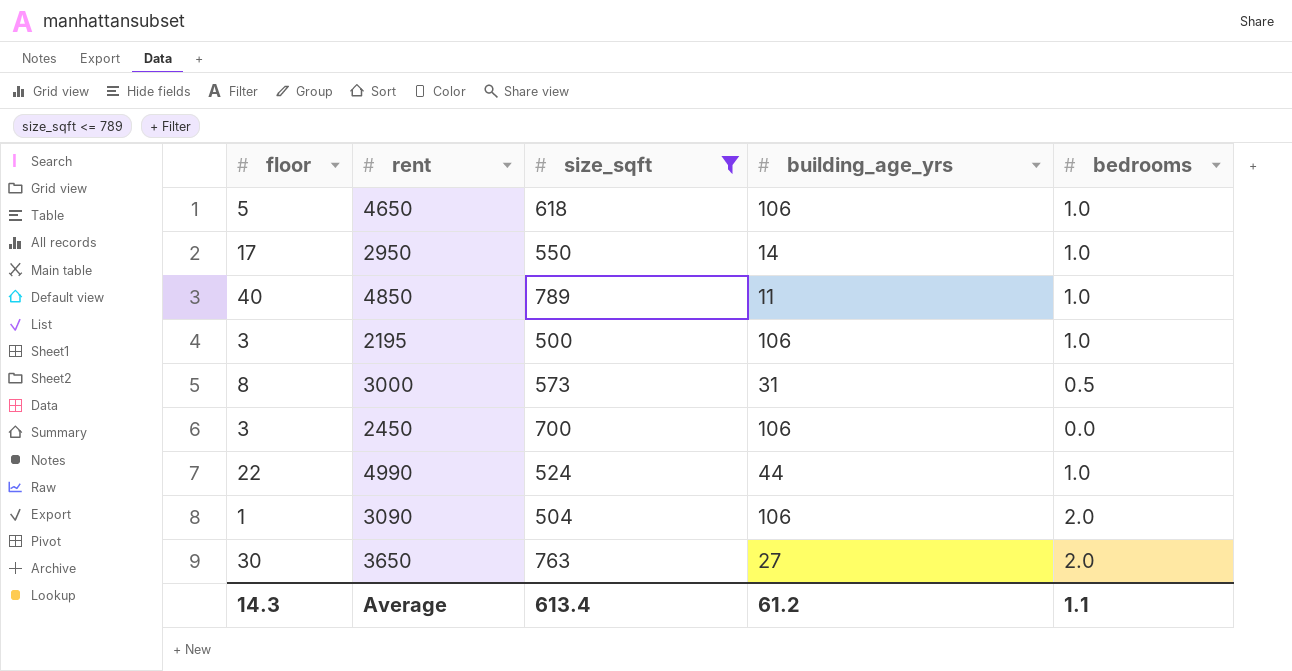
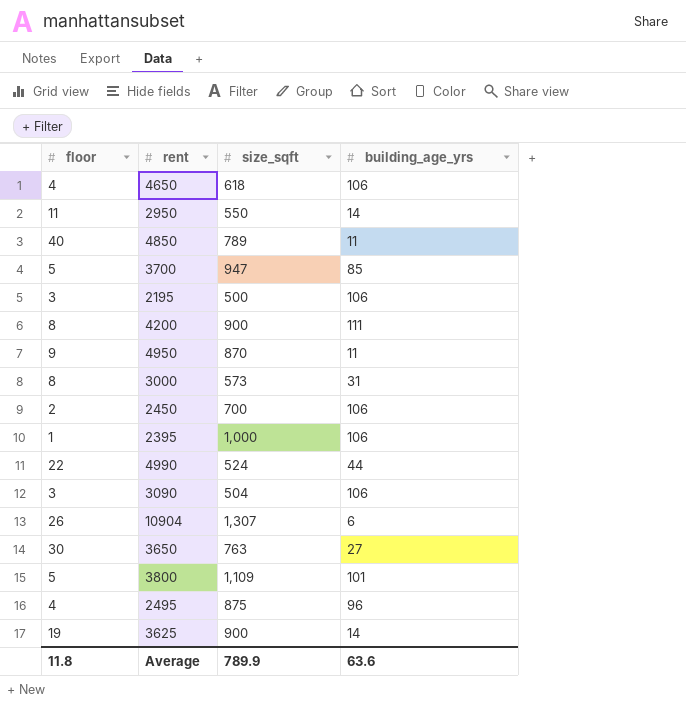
filter: size_sqft <= 789 -> none
column bedrooms | position: 5 -> none
4650 | floor: 5 -> 4
2950 | floor: 17 -> 11
2450 | floor: 3 -> 2
3090 | floor: 1 -> 3
Average | floor: 14.3 -> 11.8
Average | size_sqft: 613.4 -> 789.9
Average | building_age_yrs: 61.2 -> 63.6

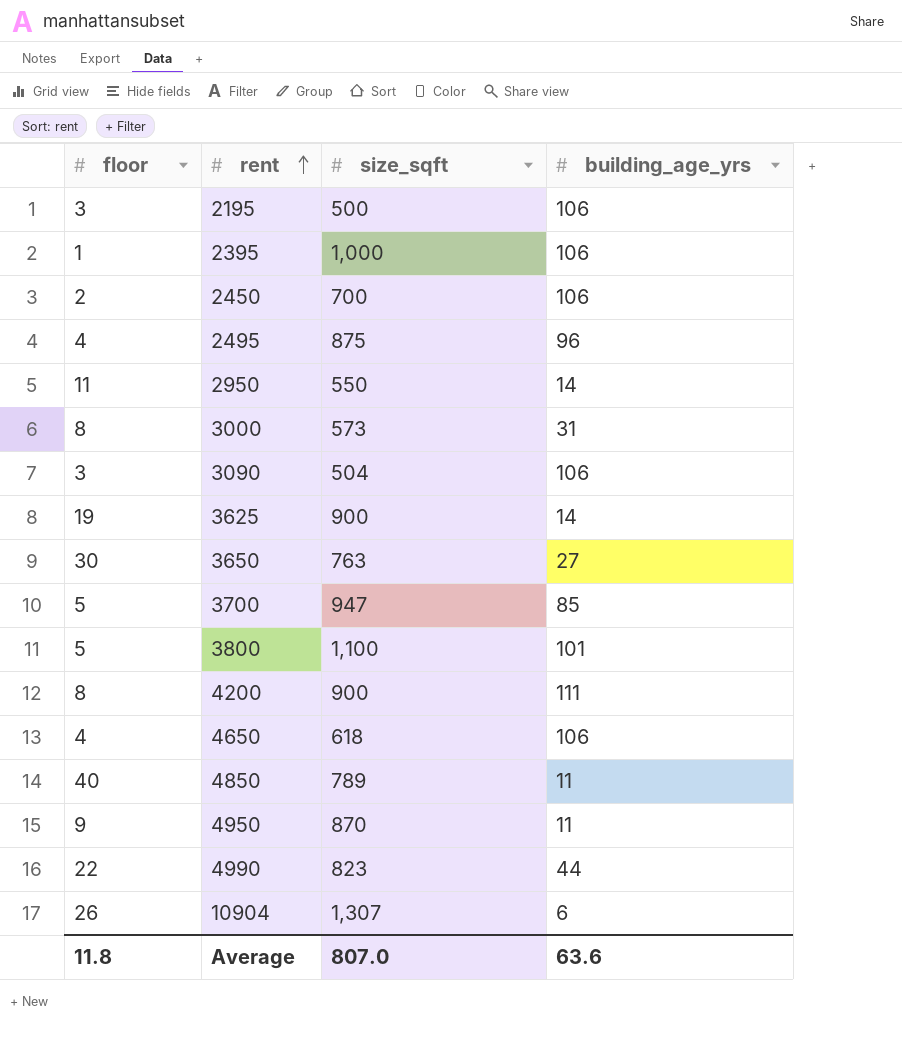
row order: none -> rent ascending
3800 | size_sqft: 1,109 -> 1,100
4990 | size_sqft: 524 -> 823
Average | size_sqft: 789.9 -> 807.0

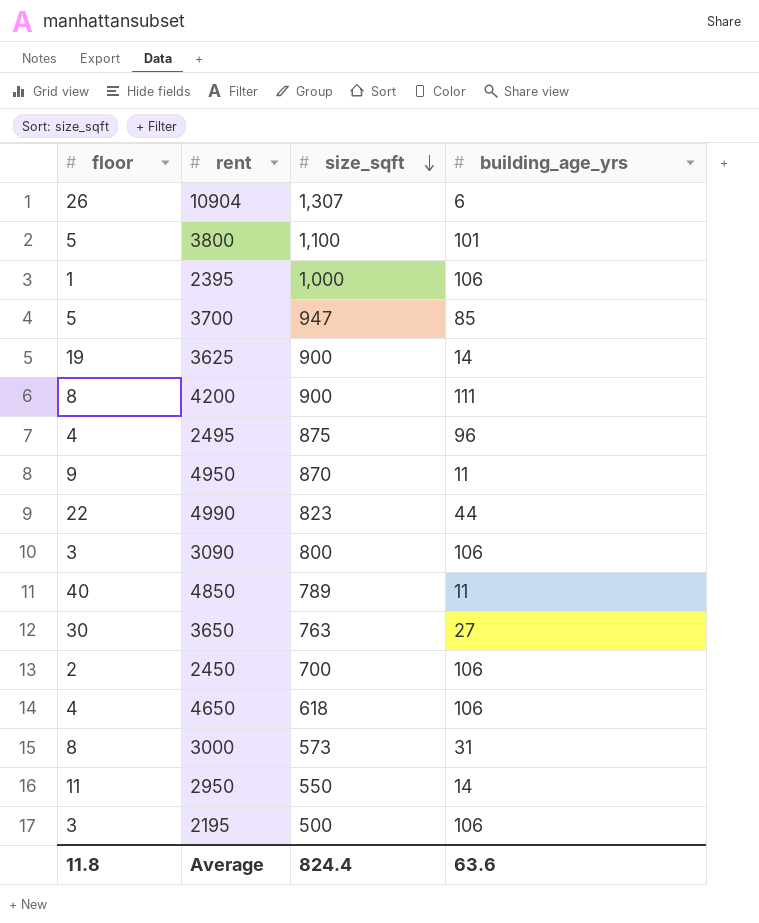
row order: rent ascending -> size_sqft descending
3090 | size_sqft: 504 -> 800
Average | size_sqft: 807.0 -> 824.4

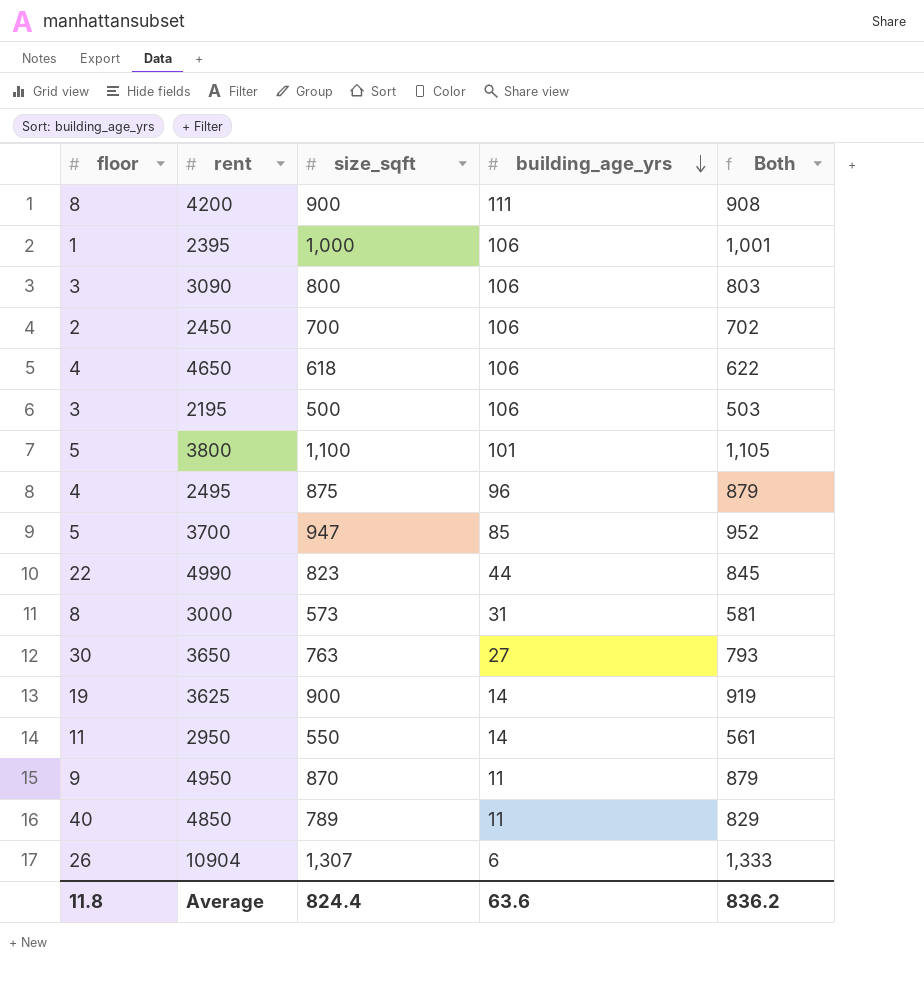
row order: size_sqft descending -> building_age_yrs descending
column Both | formula: none -> [floor] + [size_sqft]

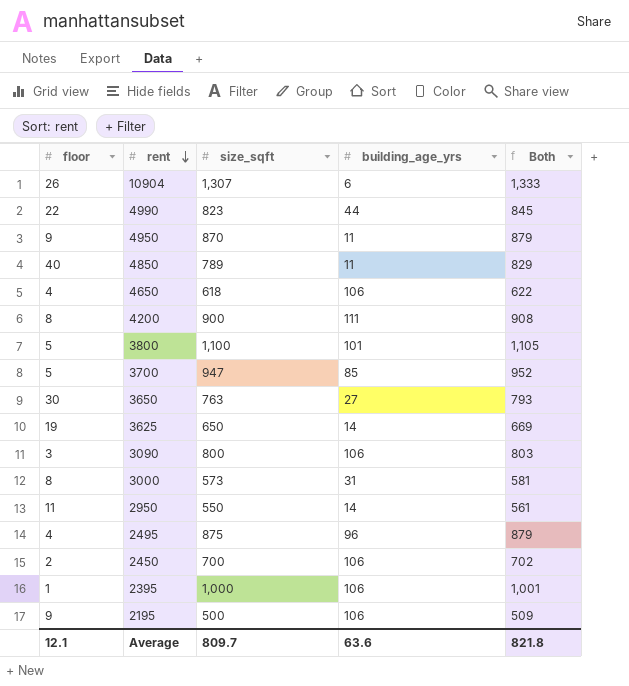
row order: building_age_yrs descending -> rent descending
3625 | size_sqft: 900 -> 650
3625 | Both: 919 -> 669
2195 | floor: 3 -> 9
2195 | Both: 503 -> 509
Average | floor: 11.8 -> 12.1
Average | size_sqft: 824.4 -> 809.7
Average | Both: 836.2 -> 821.8

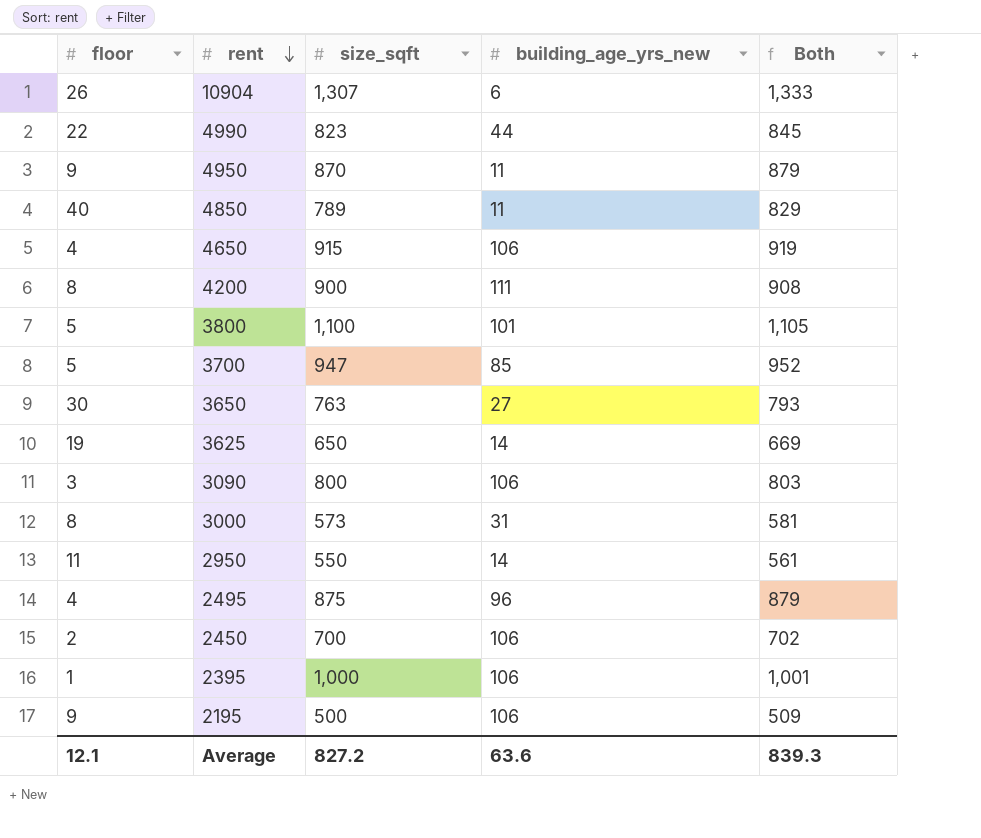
column name: building_age_yrs -> building_age_yrs_new
4650 | size_sqft: 618 -> 915
4650 | Both: 622 -> 919
Average | size_sqft: 809.7 -> 827.2
Average | Both: 821.8 -> 839.3

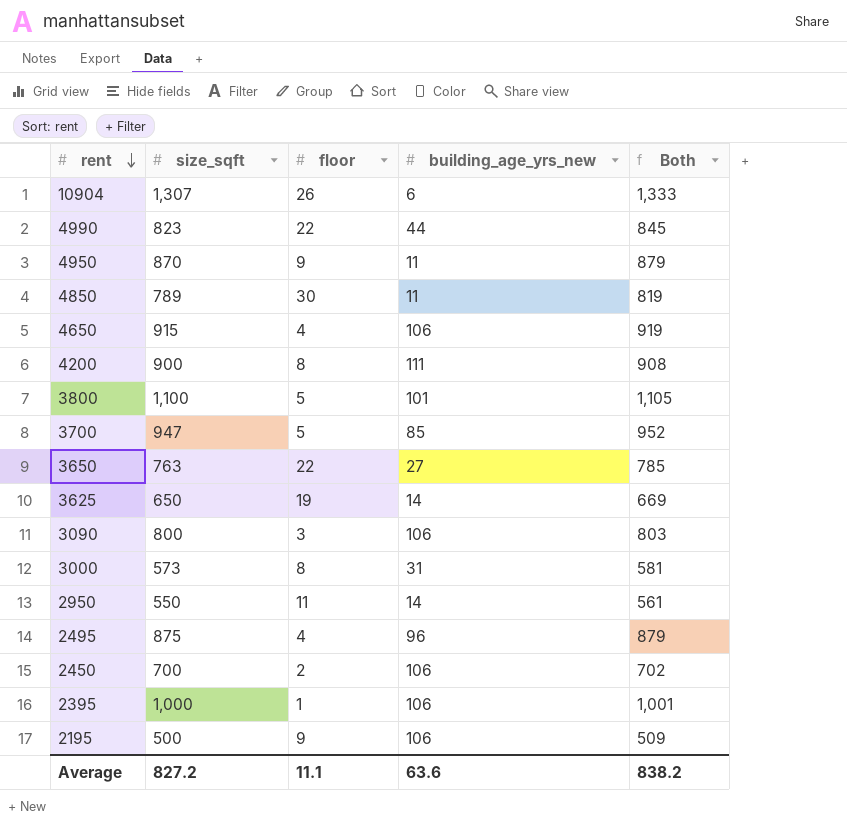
column floor | position: 1 -> 3
4850 | floor: 40 -> 30
4850 | Both: 829 -> 819
3650 | floor: 30 -> 22
3650 | Both: 793 -> 785
Average | floor: 12.1 -> 11.1
Average | Both: 839.3 -> 838.2

